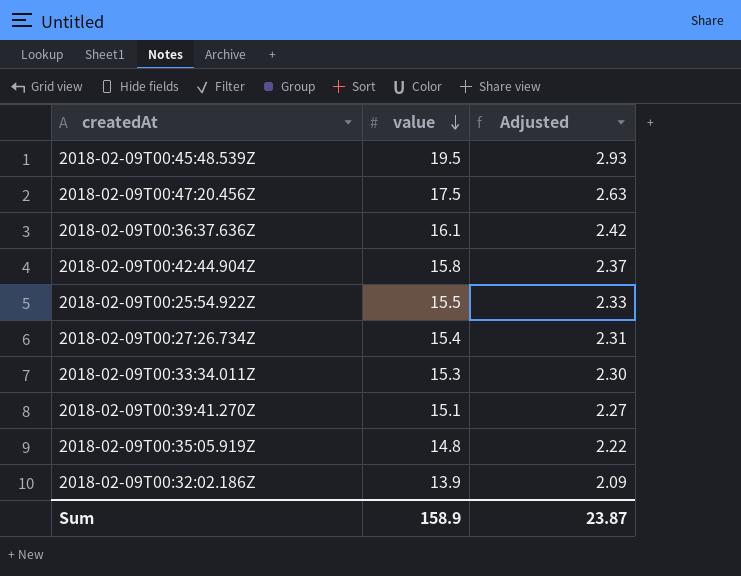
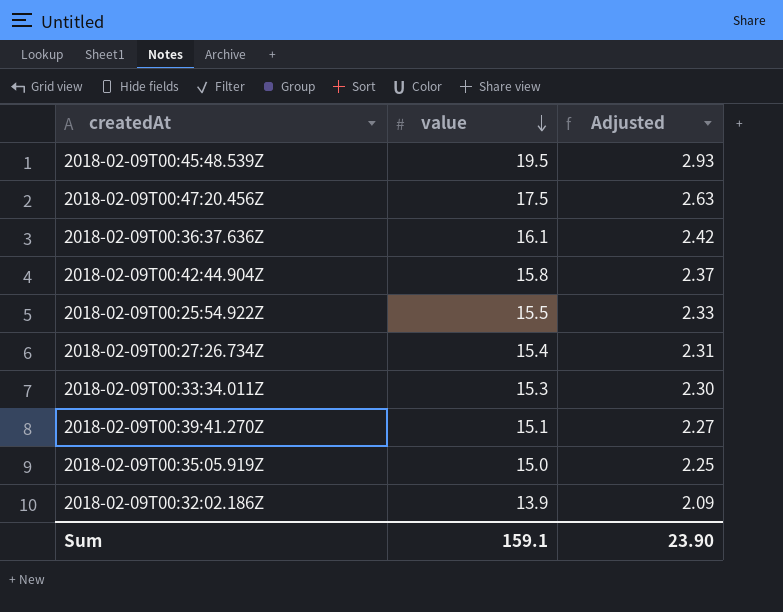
2018-02-09T00:35:05.919Z | value: 14.8 -> 15.0
2018-02-09T00:35:05.919Z | Adjusted: 2.22 -> 2.25
Sum | value: 158.9 -> 159.1
Sum | Adjusted: 23.87 -> 23.90

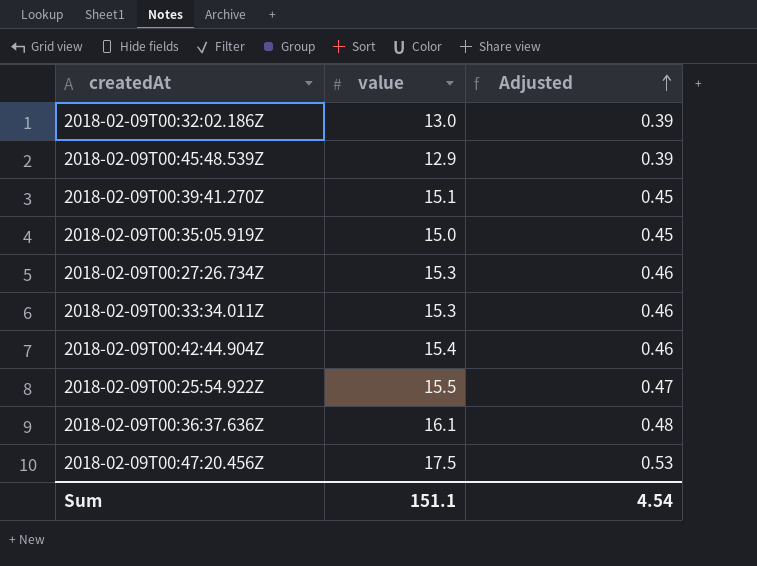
row order: value descending -> Adjusted ascending
column Adjusted | formula: [value] * 0.15 -> [value] * 0.03
2018-02-09T00:32:02.186Z | value: 13.9 -> 13.0
2018-02-09T00:45:48.539Z | value: 19.5 -> 12.9
2018-02-09T00:27:26.734Z | value: 15.4 -> 15.3
2018-02-09T00:42:44.904Z | value: 15.8 -> 15.4
Sum | value: 159.1 -> 151.1
Sum | Adjusted: 23.90 -> 4.54

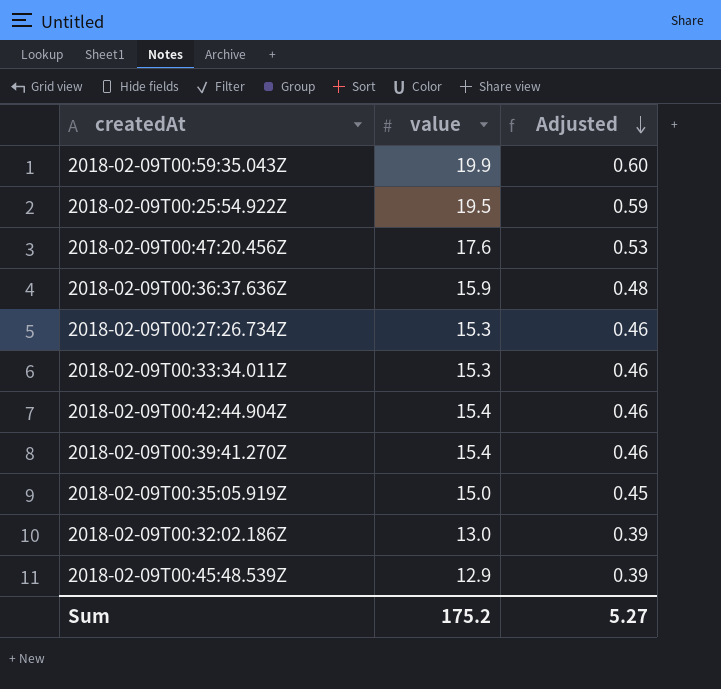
row order: Adjusted ascending -> Adjusted descending
row 2018-02-09T00:59:35.043Z: none -> 19.9 | 0.60
2018-02-09T00:25:54.922Z | value: 15.5 -> 19.5
2018-02-09T00:25:54.922Z | Adjusted: 0.47 -> 0.59
2018-02-09T00:47:20.456Z | value: 17.5 -> 17.6
2018-02-09T00:36:37.636Z | value: 16.1 -> 15.9
2018-02-09T00:39:41.270Z | value: 15.1 -> 15.4
2018-02-09T00:39:41.270Z | Adjusted: 0.45 -> 0.46
Sum | value: 151.1 -> 175.2
Sum | Adjusted: 4.54 -> 5.27

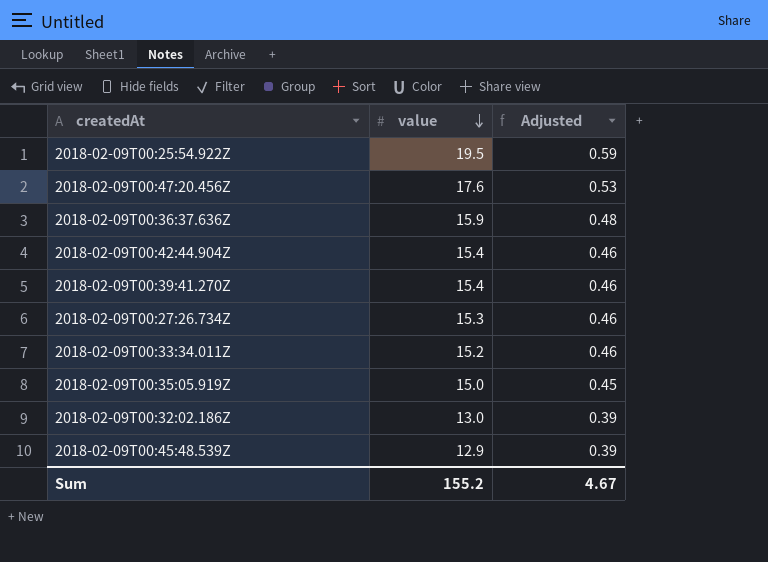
row order: Adjusted descending -> value descending
row 2018-02-09T00:59:35.043Z: 19.9 | 0.60 -> none
2018-02-09T00:33:34.011Z | value: 15.3 -> 15.2
Sum | value: 175.2 -> 155.2
Sum | Adjusted: 5.27 -> 4.67

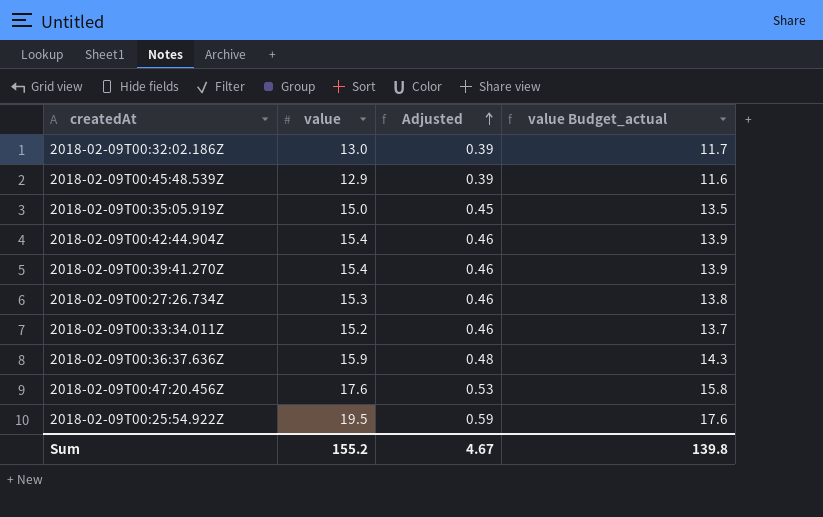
row order: value descending -> Adjusted ascending
column value Budget_actual | formula: none -> [value] * 0.9

